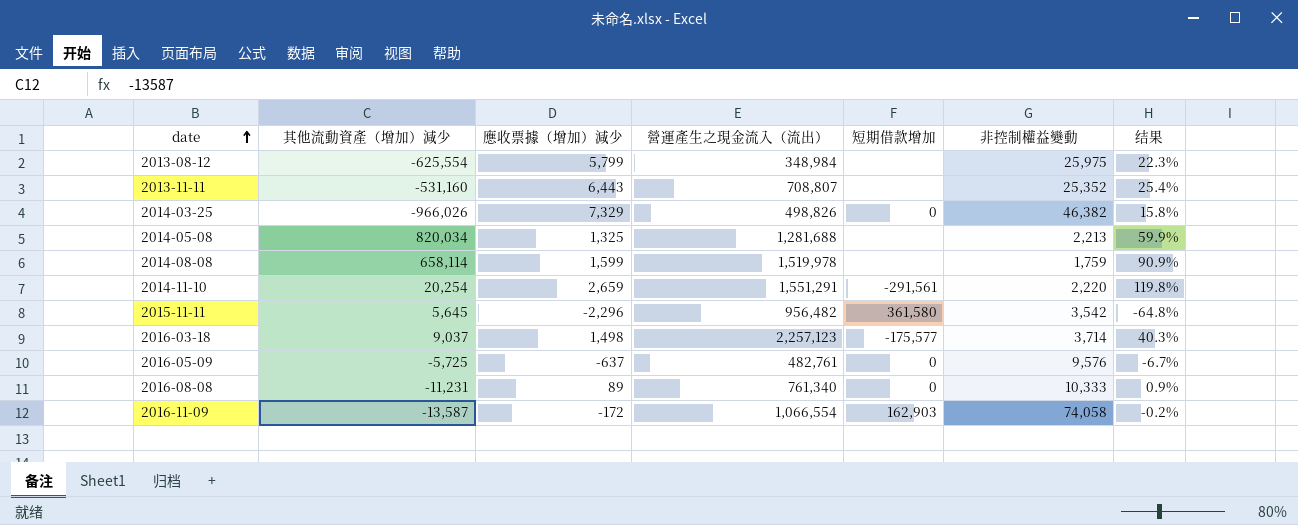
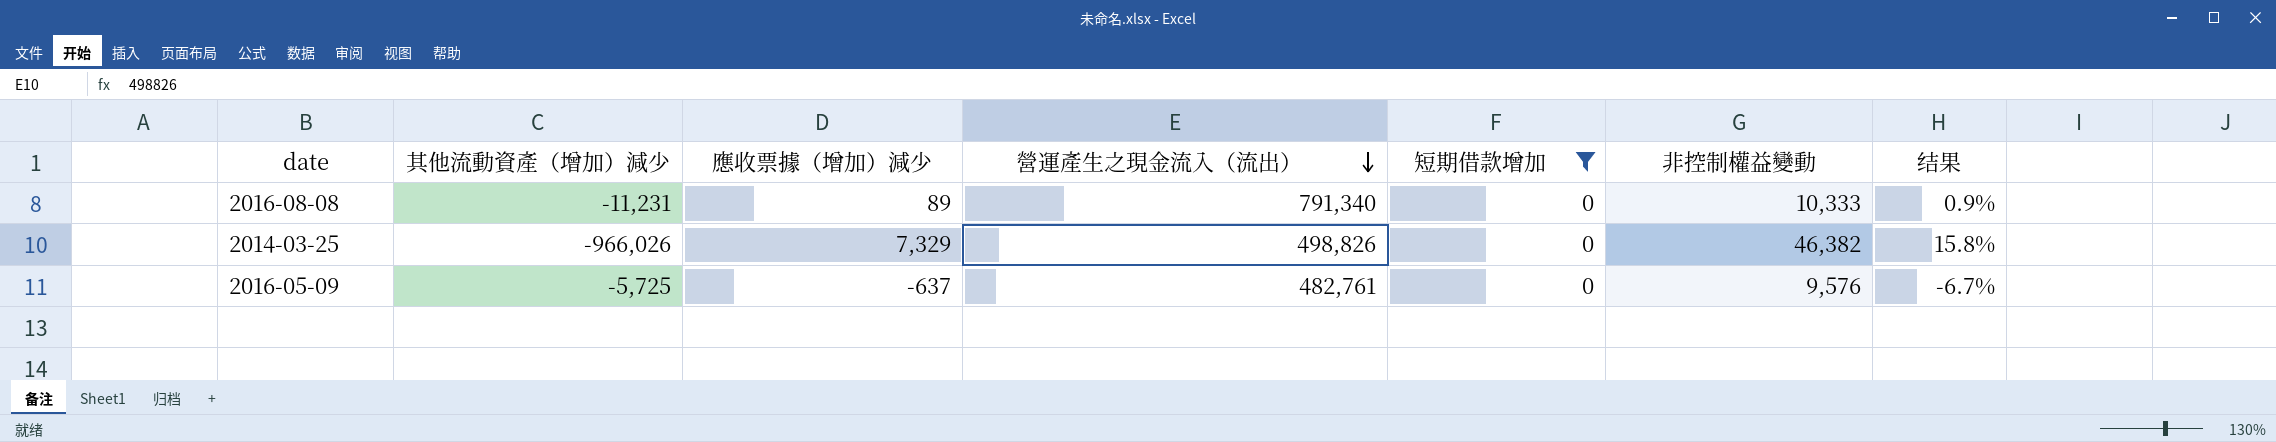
filter: none -> 短期借款增加 = 0
row order: date ascending -> 營運產生之現金流入（流出） descending
2016-08-08 | 營運產生之現金流入（流出）: 761,340 -> 791,340

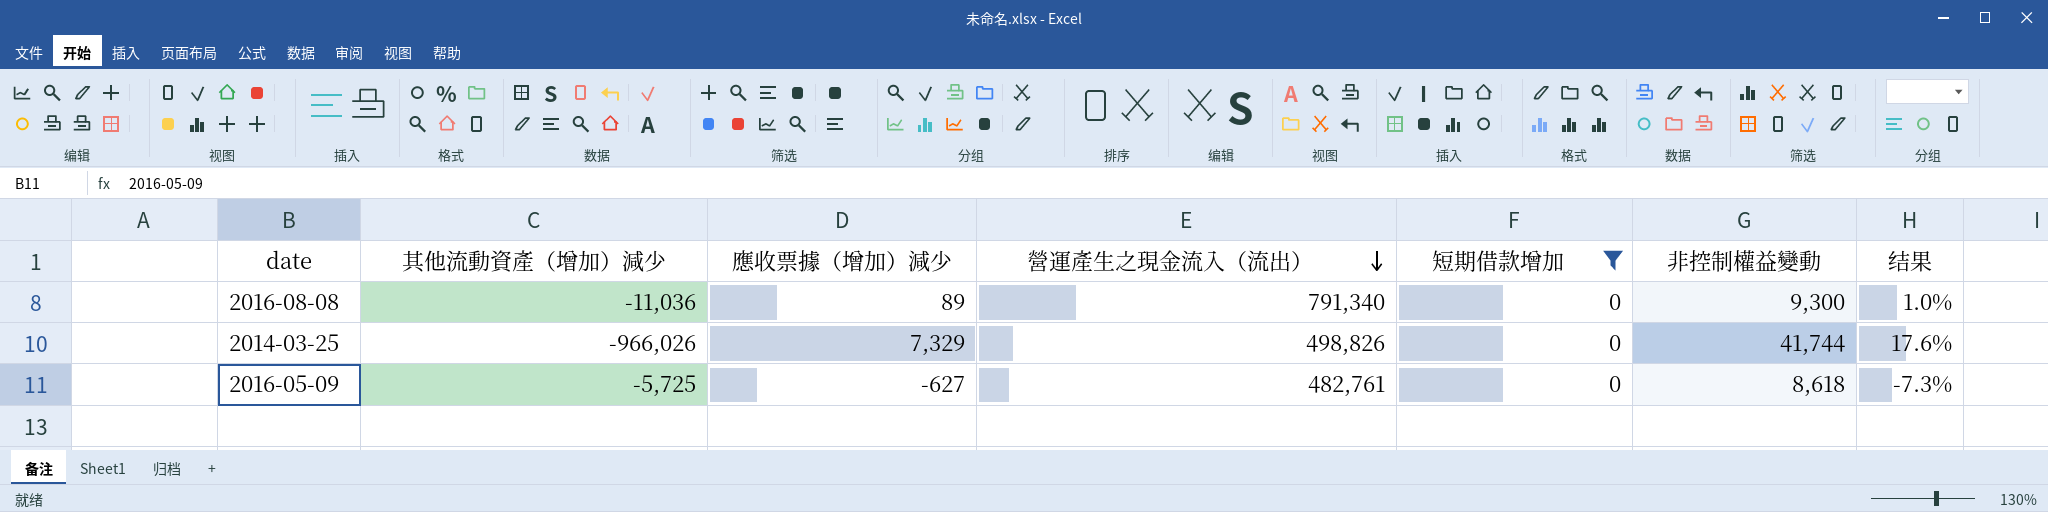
2016-08-08 | 其他流動資產（增加）減少: -11,231 -> -11,036
2016-08-08 | 非控制權益變動: 10,333 -> 9,300
2016-08-08 | 结果: 0.9% -> 1.0%
2014-03-25 | 非控制權益變動: 46,382 -> 41,744
2014-03-25 | 结果: 15.8% -> 17.6%
2016-05-09 | 應收票據（增加）減少: -637 -> -627
2016-05-09 | 非控制權益變動: 9,576 -> 8,618
2016-05-09 | 结果: -6.7% -> -7.3%

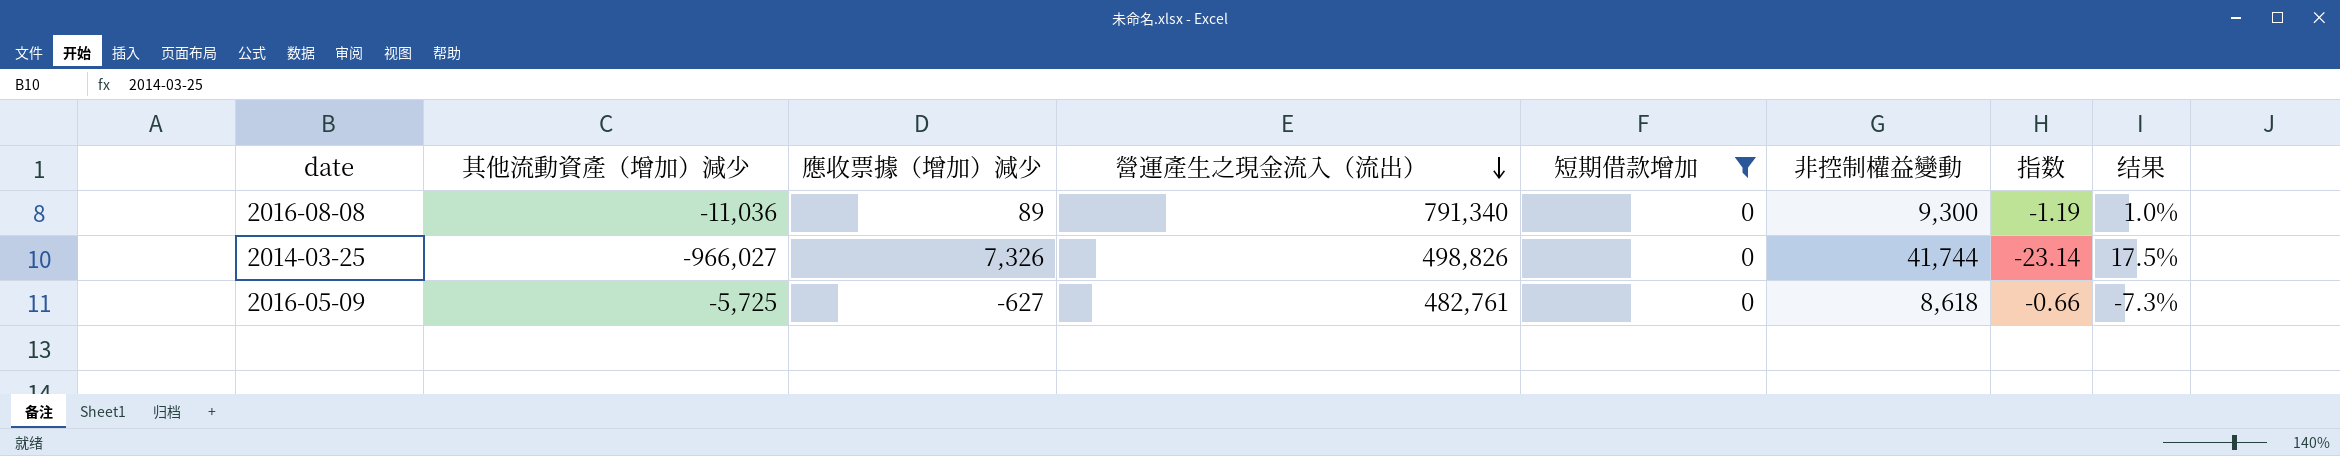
column 指数 | formula: none -> [其他流動資產（增加）減少] / [非控制權益變動]
2014-03-25 | 其他流動資產（增加）減少: -966,026 -> -966,027
2014-03-25 | 應收票據（增加）減少: 7,329 -> 7,326
2014-03-25 | 结果: 17.6% -> 17.5%

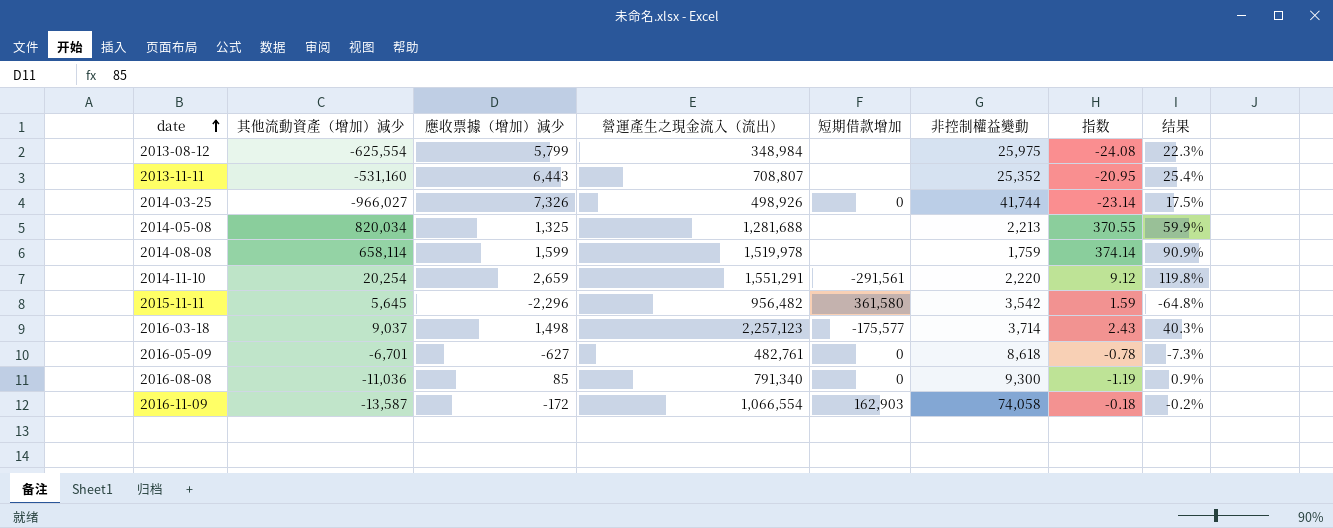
filter: 短期借款增加 = 0 -> none
row order: 營運產生之現金流入（流出） descending -> date ascending
2014-03-25 | 營運產生之現金流入（流出）: 498,826 -> 498,926
2016-05-09 | 其他流動資產（增加）減少: -5,725 -> -6,701
2016-05-09 | 指数: -0.66 -> -0.78
2016-08-08 | 應收票據（增加）減少: 89 -> 85
2016-08-08 | 结果: 1.0% -> 0.9%

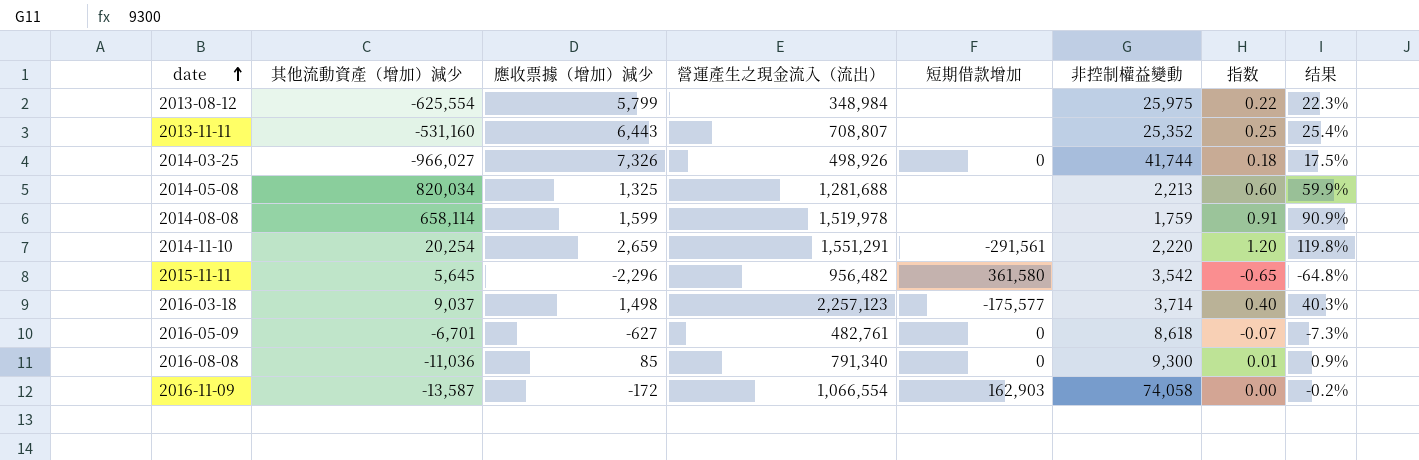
column 指数 | formula: [其他流動資產（增加）減少] / [非控制權益變動] -> [應收票據（增加）減少] / [非控制權益變動]

